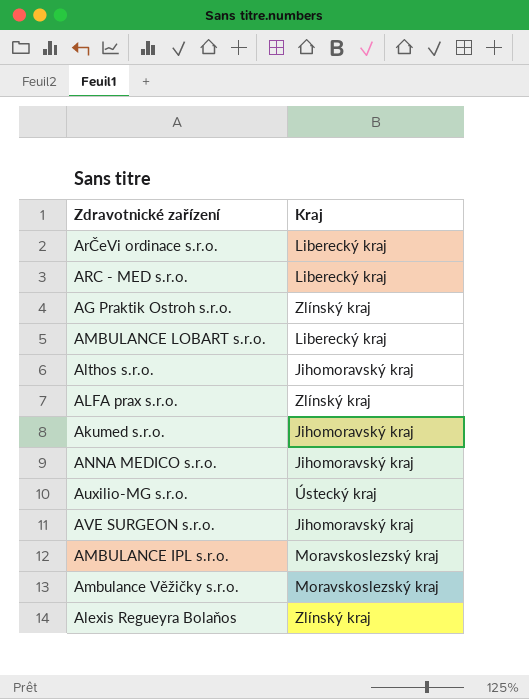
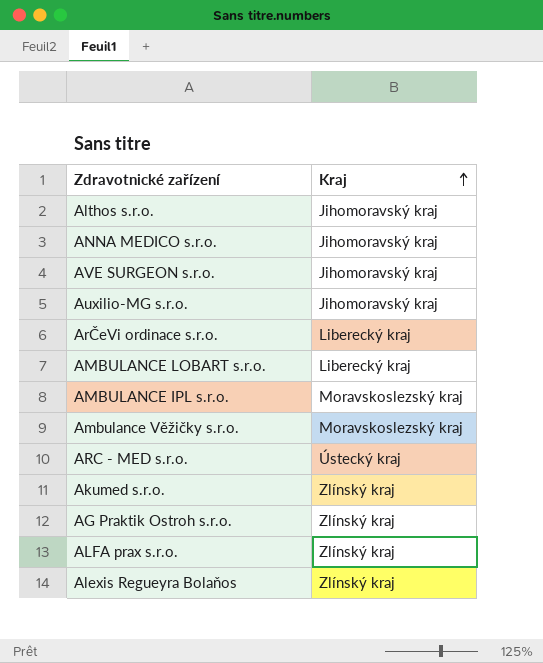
row order: none -> Kraj ascending
Auxilio-MG s.r.o. | Kraj: Ústecký kraj -> Jihomoravský kraj
ARC - MED s.r.o. | Kraj: Liberecký kraj -> Ústecký kraj
Akumed s.r.o. | Kraj: Jihomoravský kraj -> Zlínský kraj

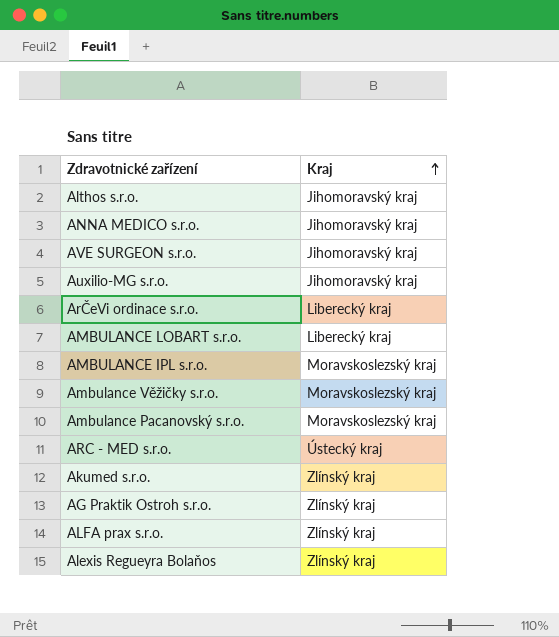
row Ambulance Pacanovský s.r.o.: none -> Moravskoslezský kraj

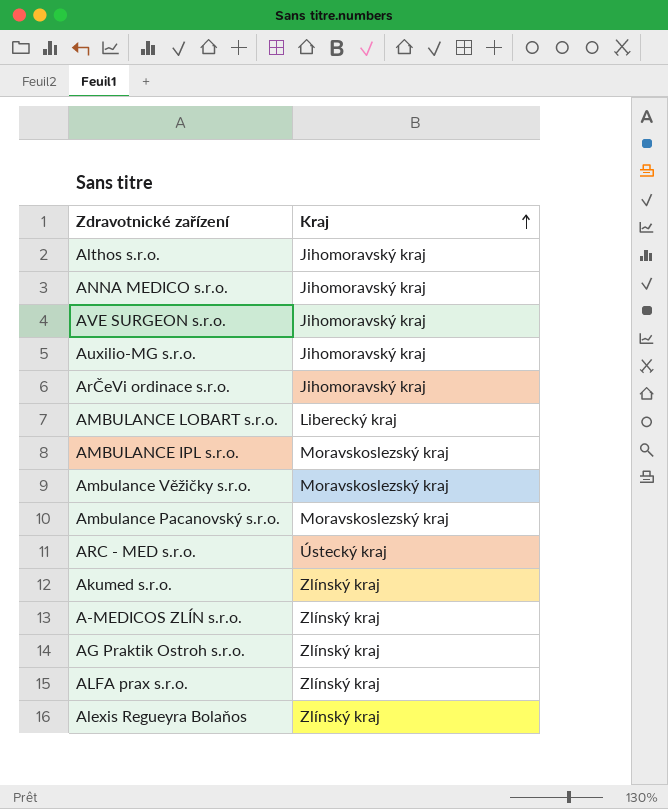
ArČeVi ordinace s.r.o. | Kraj: Liberecký kraj -> Jihomoravský kraj
row A-MEDICOS ZLÍN s.r.o.: none -> Zlínský kraj

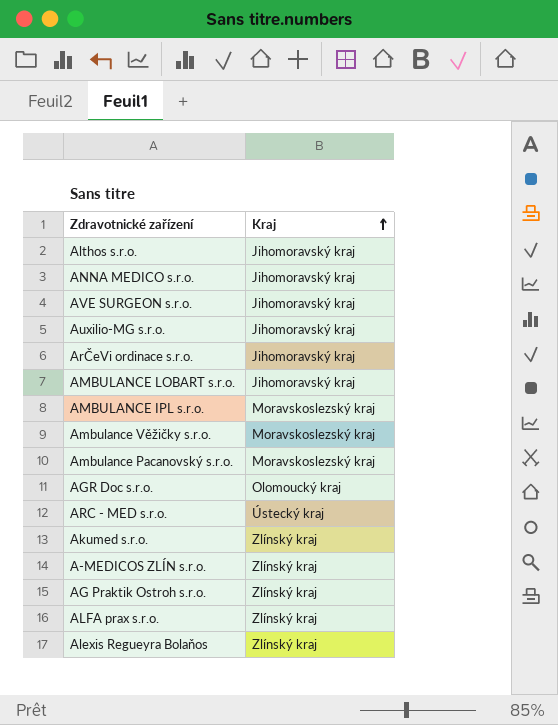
AMBULANCE LOBART s.r.o. | Kraj: Liberecký kraj -> Jihomoravský kraj
row AGR Doc s.r.o.: none -> Olomoucký kraj

